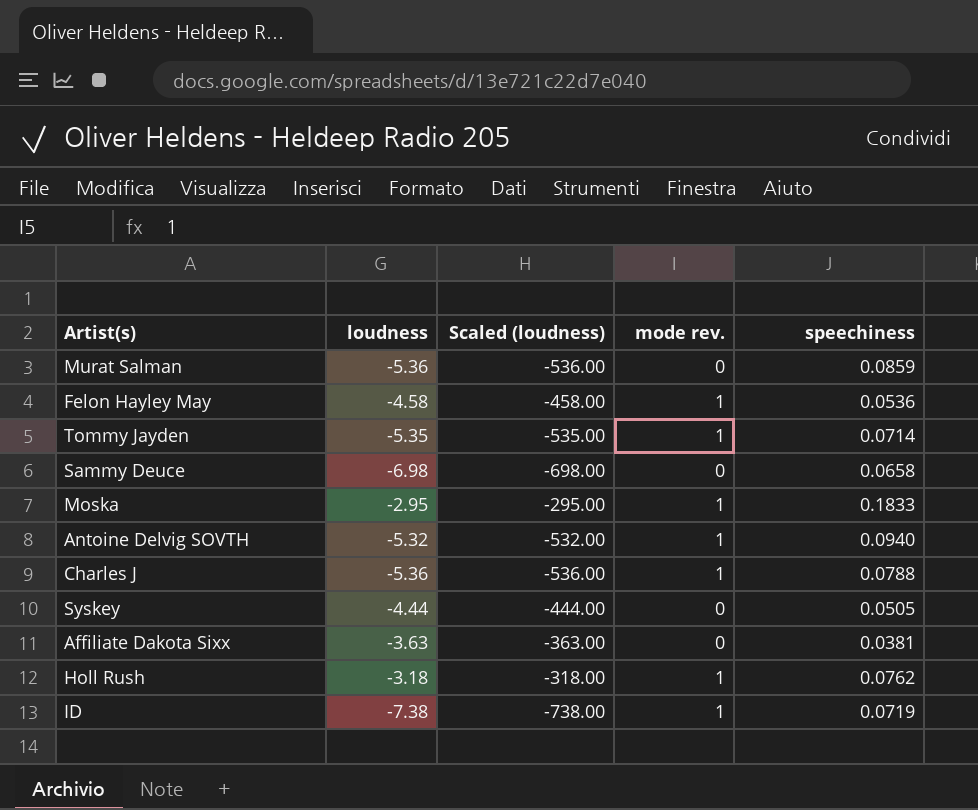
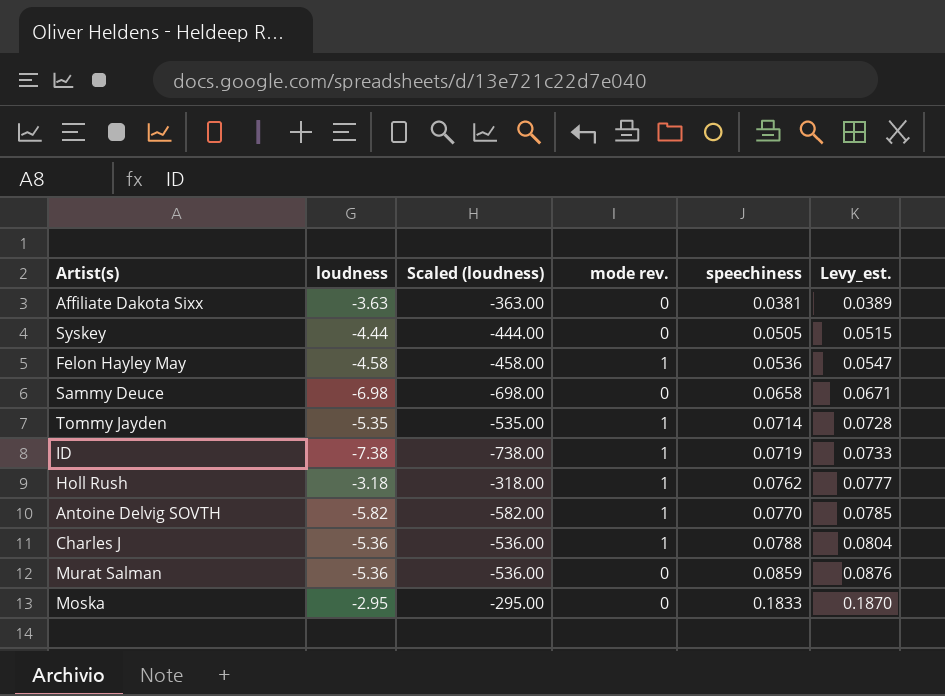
row order: none -> speechiness ascending
column Levy_est. | formula: none -> [speechiness] * 1.02
Antoine Delvig SOVTH | loudness: -5.32 -> -5.82
Antoine Delvig SOVTH | Scaled (loudness): -532.00 -> -582.00
Antoine Delvig SOVTH | speechiness: 0.0940 -> 0.0770
Moska | mode rev.: 1 -> 0

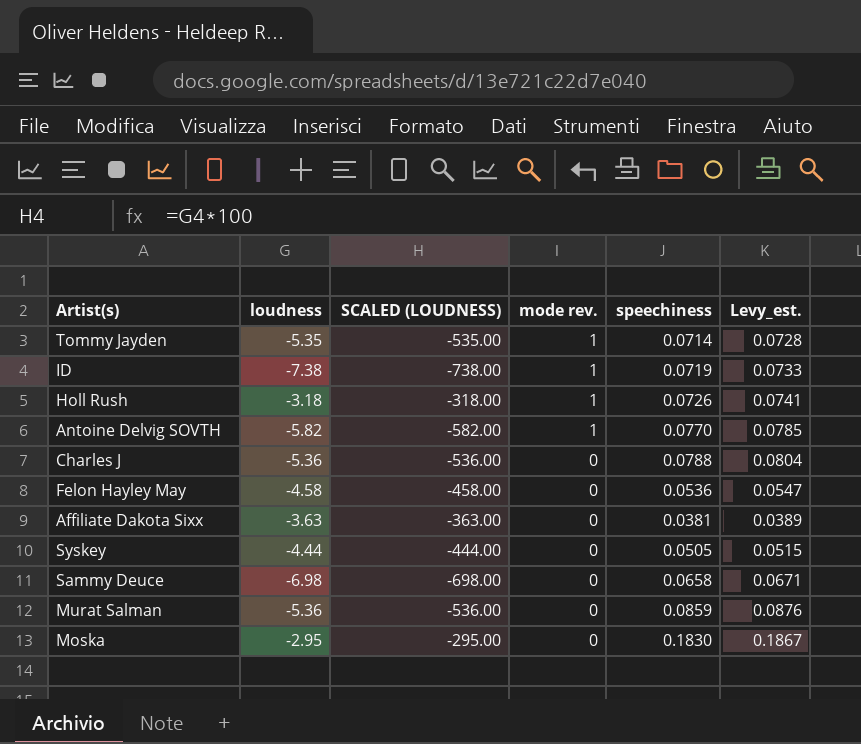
row order: speechiness ascending -> mode rev. descending
column name: Scaled (loudness) -> SCALED (LOUDNESS)
Holl Rush | speechiness: 0.0762 -> 0.0726
Holl Rush | Levy_est.: 0.0777 -> 0.0741
Charles J | mode rev.: 1 -> 0
Felon Hayley May | mode rev.: 1 -> 0
Moska | speechiness: 0.1833 -> 0.1830
Moska | Levy_est.: 0.1870 -> 0.1867

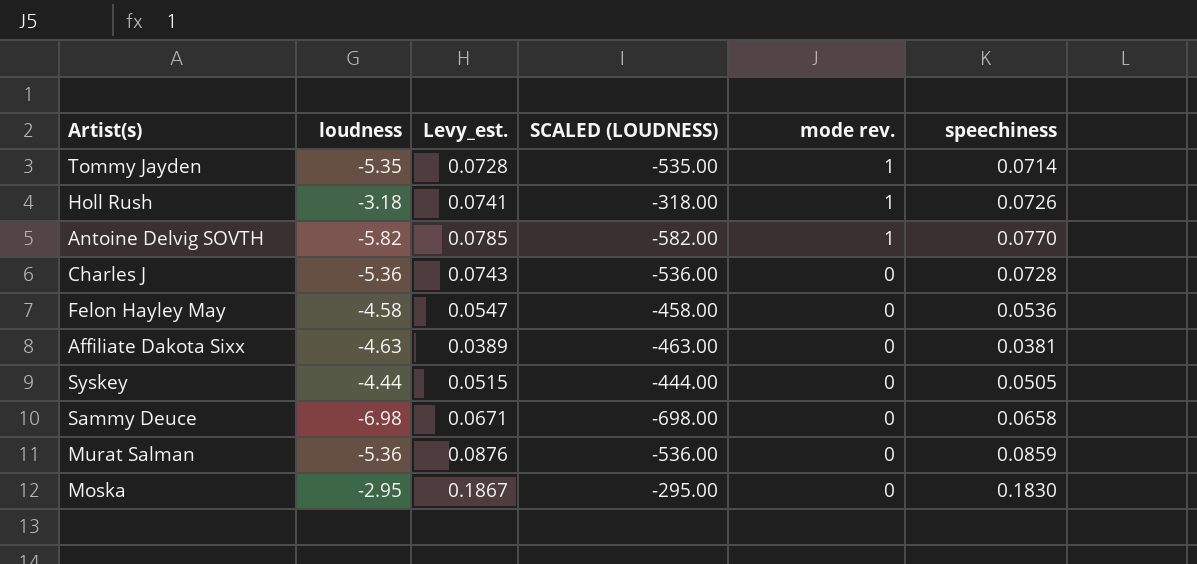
column Levy_est. | position: 6 -> 3
row ID: -7.38 | -738.00 | 1 | 0.0719 | 0.0733 -> none
Charles J | Levy_est.: 0.0804 -> 0.0743
Charles J | speechiness: 0.0788 -> 0.0728
Affiliate Dakota Sixx | loudness: -3.63 -> -4.63
Affiliate Dakota Sixx | SCALED (LOUDNESS): -363.00 -> -463.00

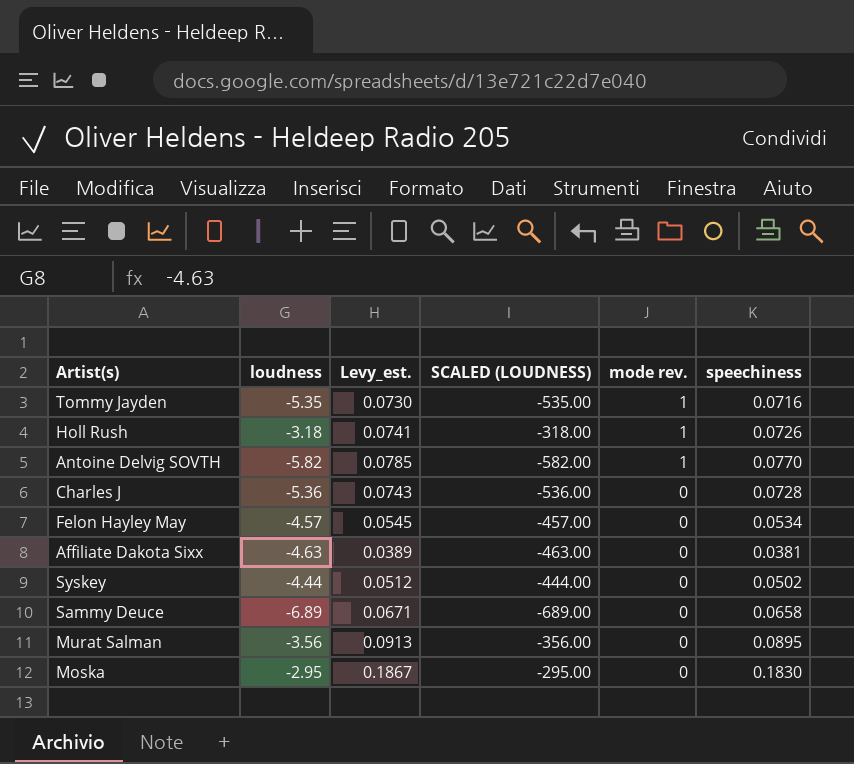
Tommy Jayden | Levy_est.: 0.0728 -> 0.0730
Tommy Jayden | speechiness: 0.0714 -> 0.0716
Felon Hayley May | loudness: -4.58 -> -4.57
Felon Hayley May | Levy_est.: 0.0547 -> 0.0545
Felon Hayley May | SCALED (LOUDNESS): -458.00 -> -457.00
Felon Hayley May | speechiness: 0.0536 -> 0.0534
Syskey | Levy_est.: 0.0515 -> 0.0512
Syskey | speechiness: 0.0505 -> 0.0502
Sammy Deuce | loudness: -6.98 -> -6.89
Sammy Deuce | SCALED (LOUDNESS): -698.00 -> -689.00
Murat Salman | loudness: -5.36 -> -3.56
Murat Salman | Levy_est.: 0.0876 -> 0.0913
Murat Salman | SCALED (LOUDNESS): -536.00 -> -356.00
Murat Salman | speechiness: 0.0859 -> 0.0895

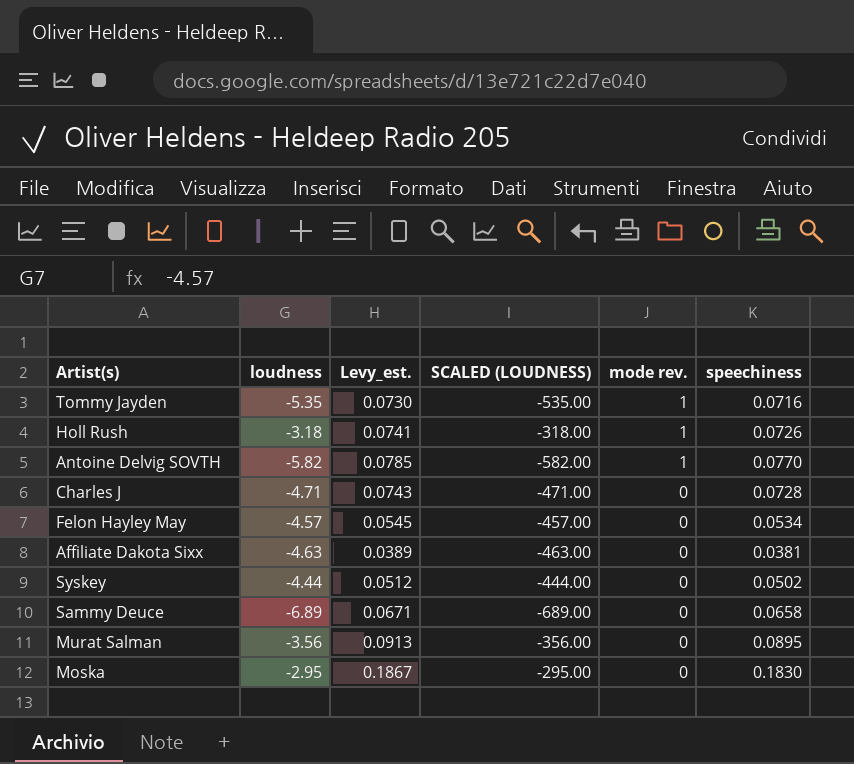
Charles J | loudness: -5.36 -> -4.71
Charles J | SCALED (LOUDNESS): -536.00 -> -471.00

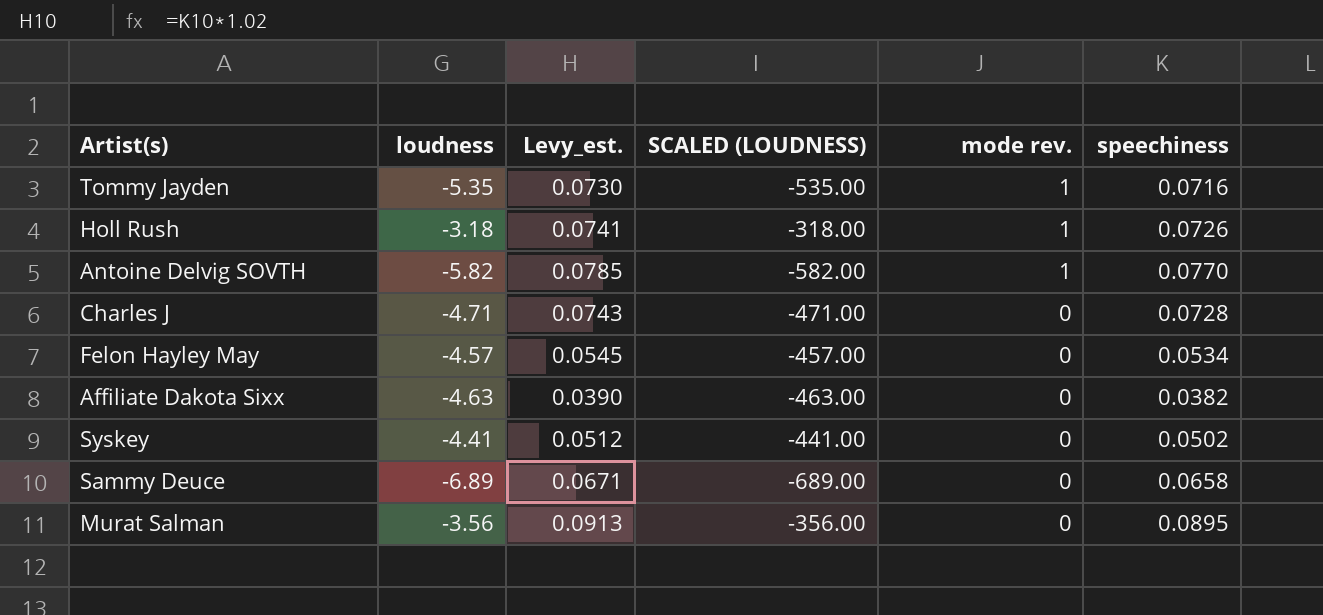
row Moska: -2.95 | 0.1867 | -295.00 | 0 | 0.1830 -> none
Affiliate Dakota Sixx | Levy_est.: 0.0389 -> 0.0390
Affiliate Dakota Sixx | speechiness: 0.0381 -> 0.0382
Syskey | loudness: -4.44 -> -4.41
Syskey | SCALED (LOUDNESS): -444.00 -> -441.00

